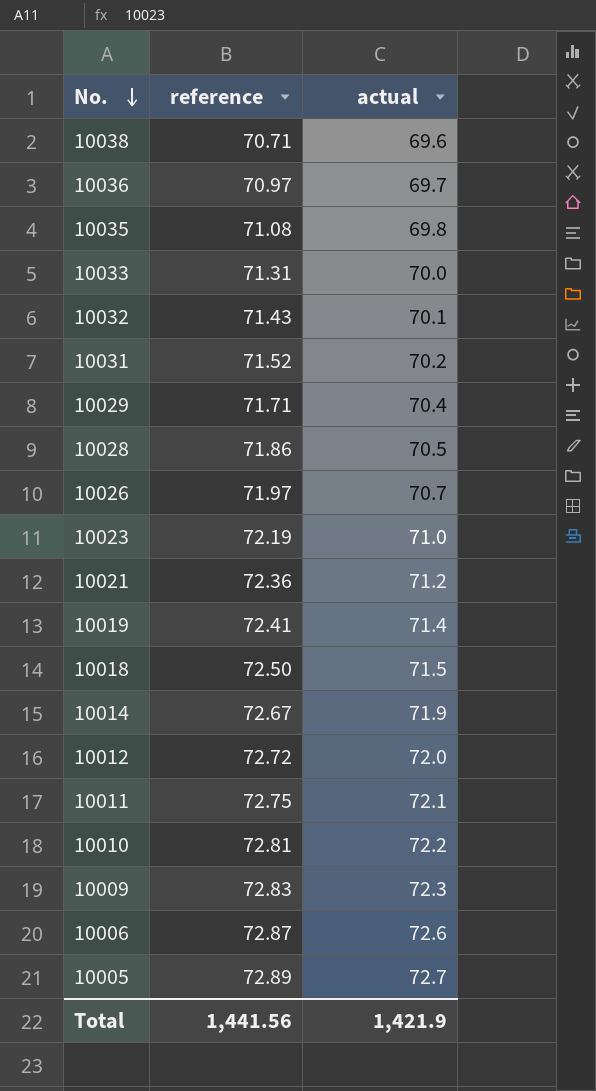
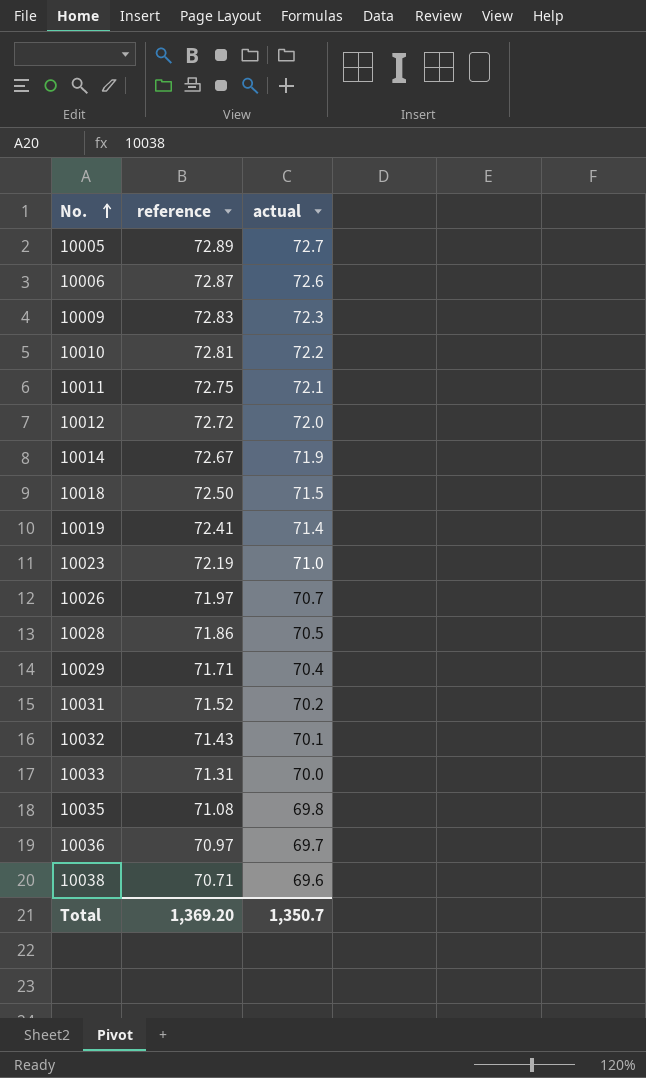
row order: No. descending -> No. ascending
row 10021: 72.36 | 71.2 -> none
Total | reference: 1,441.56 -> 1,369.20
Total | actual: 1,421.9 -> 1,350.7

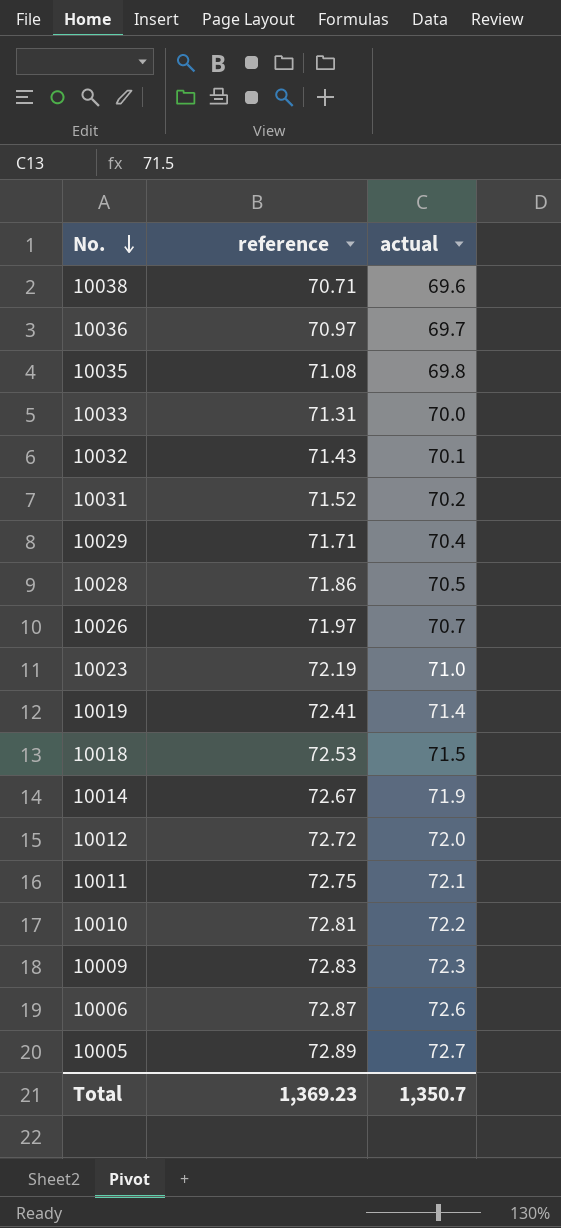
row order: No. ascending -> No. descending
10018 | reference: 72.50 -> 72.53
Total | reference: 1,369.20 -> 1,369.23

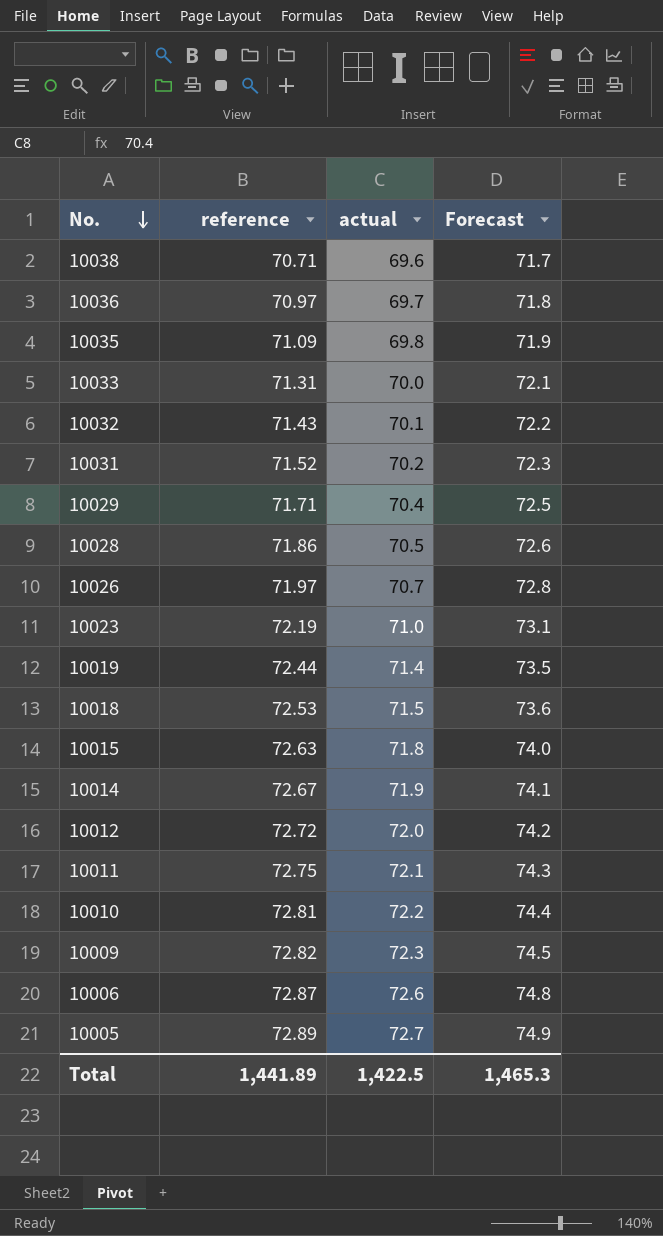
column Forecast | formula: none -> [actual] * 1.03
10035 | reference: 71.08 -> 71.09
10019 | reference: 72.41 -> 72.44
row 10015: none -> 72.63 | 71.8 | 74.0
10009 | reference: 72.83 -> 72.82
Total | reference: 1,369.23 -> 1,441.89
Total | actual: 1,350.7 -> 1,422.5

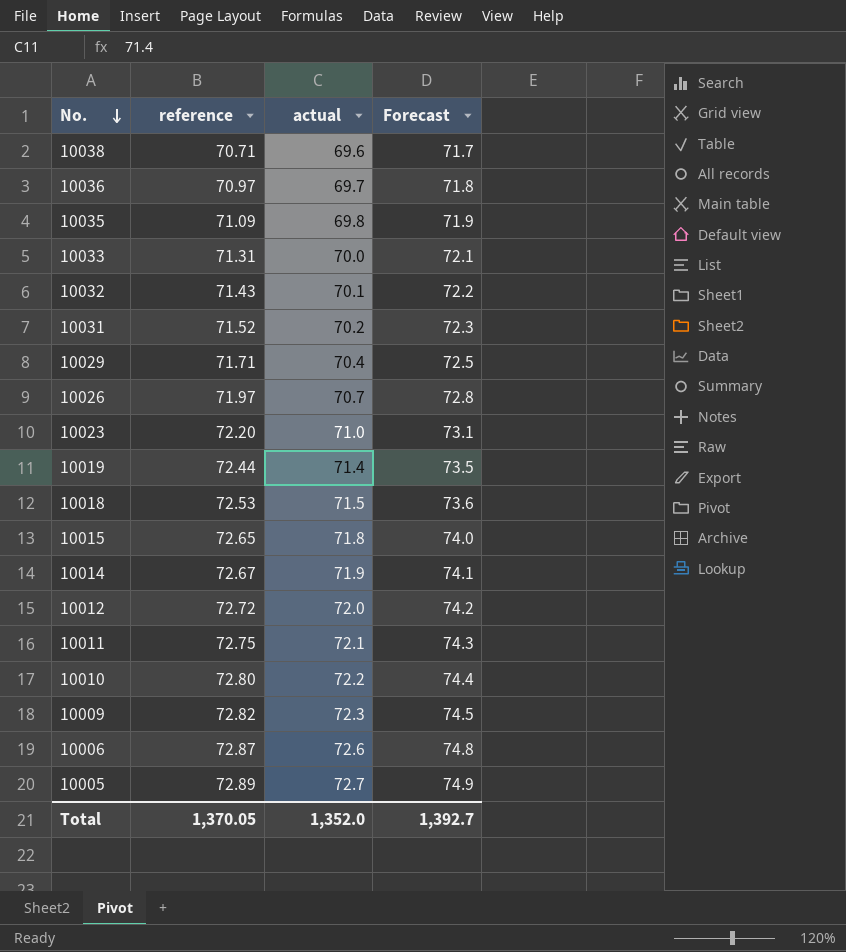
row 10028: 71.86 | 70.5 | 72.6 -> none
10023 | reference: 72.19 -> 72.20
10015 | reference: 72.63 -> 72.65
10010 | reference: 72.81 -> 72.80
Total | reference: 1,441.89 -> 1,370.05
Total | actual: 1,422.5 -> 1,352.0
Total | Forecast: 1,465.3 -> 1,392.7

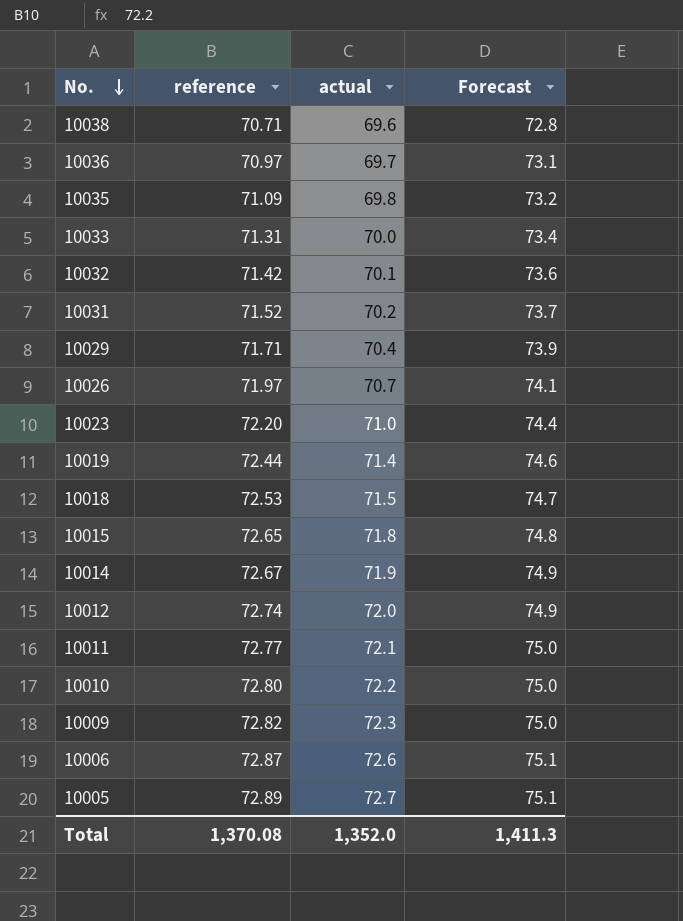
column Forecast | formula: [actual] * 1.03 -> [reference] * 1.03
10032 | reference: 71.43 -> 71.42
10012 | reference: 72.72 -> 72.74
10011 | reference: 72.75 -> 72.77
Total | reference: 1,370.05 -> 1,370.08
Total | Forecast: 1,392.7 -> 1,411.3

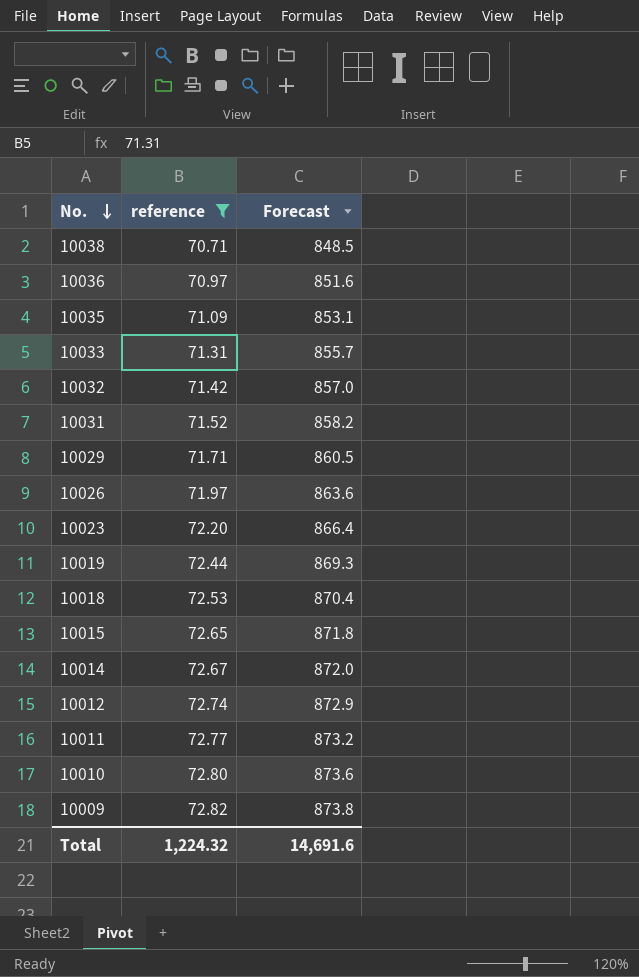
filter: none -> reference <= 72.82
column actual | position: 3 -> none
column Forecast | formula: [reference] * 1.03 -> [reference] * 12
Total | reference: 1,370.08 -> 1,224.32
Total | Forecast: 1,411.3 -> 14,691.6

